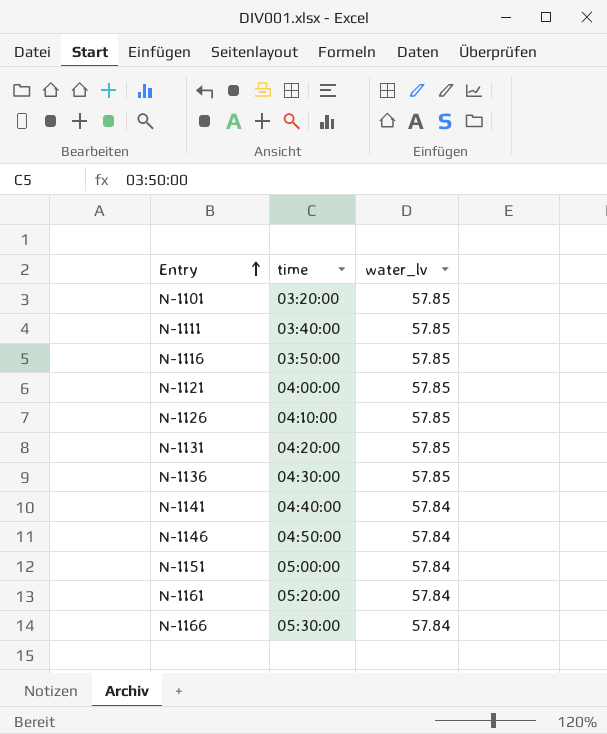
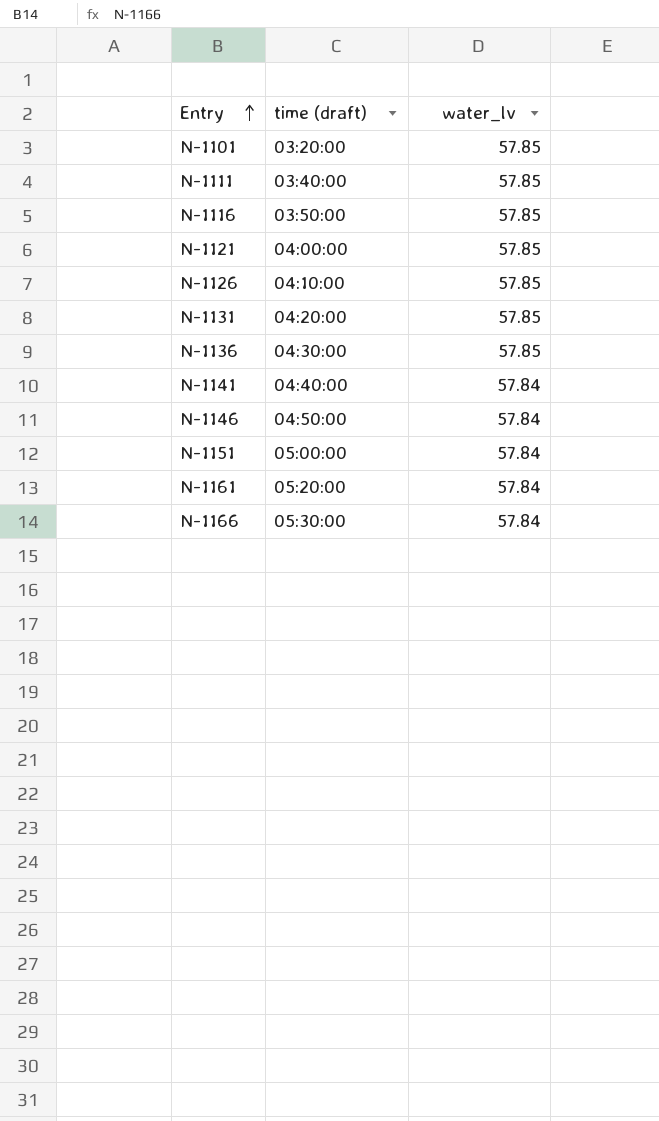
column name: time -> time (draft)

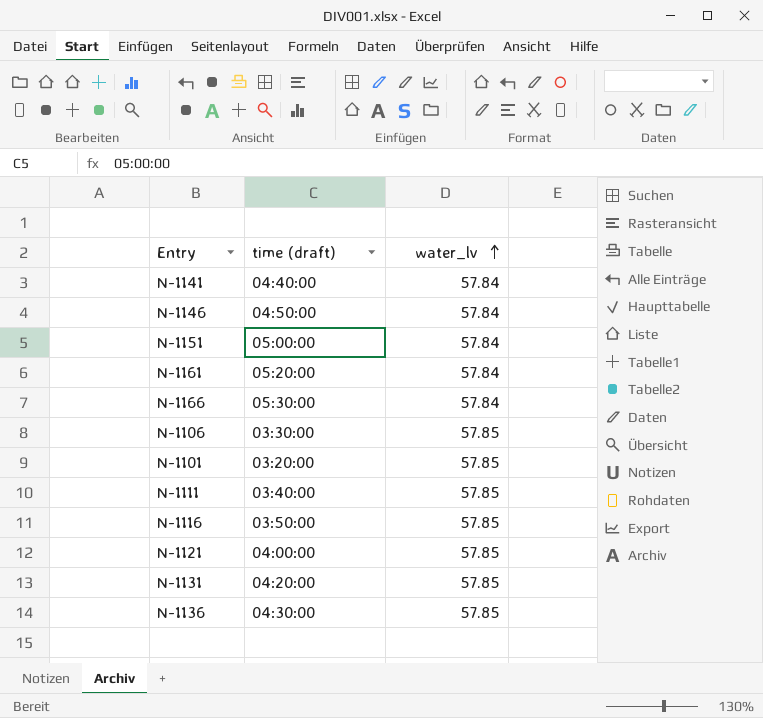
row order: Entry ascending -> water_lv ascending
row N-1126: 04:10:00 | 57.85 -> none
row N-1106: none -> 03:30:00 | 57.85

